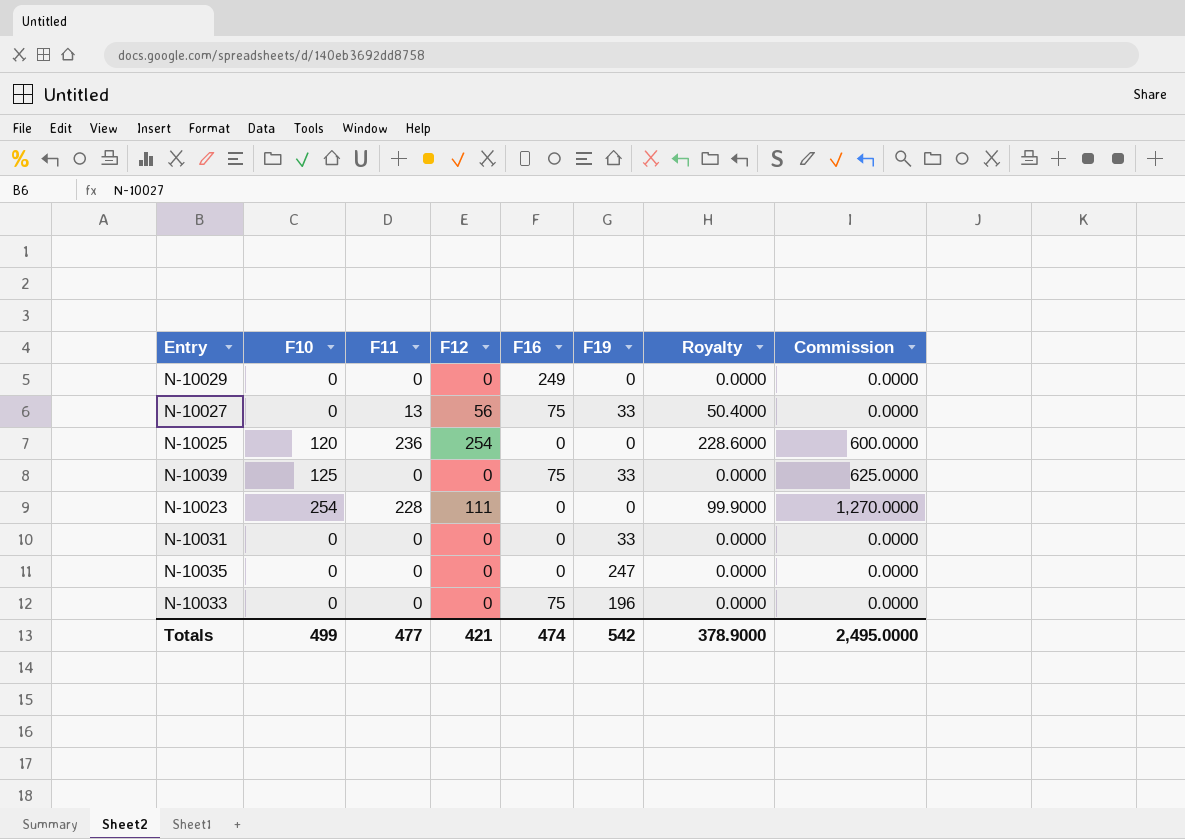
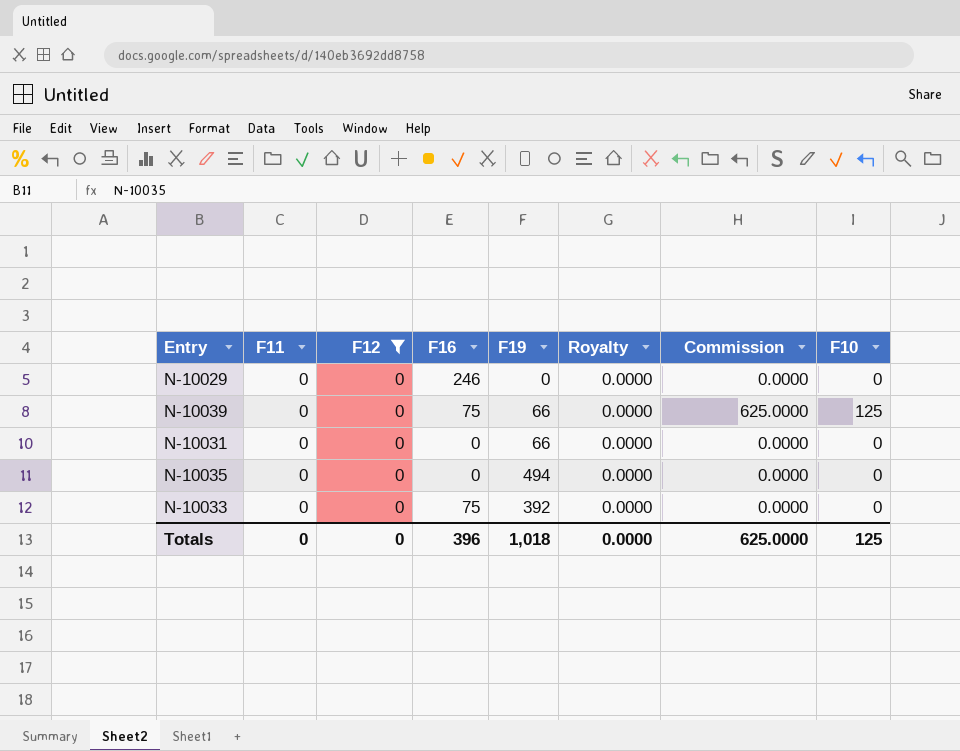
filter: none -> F12 = 0
column F10 | position: 2 -> 8
N-10029 | F16: 249 -> 246
N-10039 | F19: 33 -> 66
N-10031 | F19: 33 -> 66
N-10035 | F19: 247 -> 494
N-10033 | F19: 196 -> 392
Totals | F11: 477 -> 0
Totals | F12: 421 -> 0
Totals | F16: 474 -> 396
Totals | F19: 542 -> 1,018
Totals | Royalty: 378.9000 -> 0.0000
Totals | Commission: 2,495.0000 -> 625.0000
Totals | F10: 499 -> 125

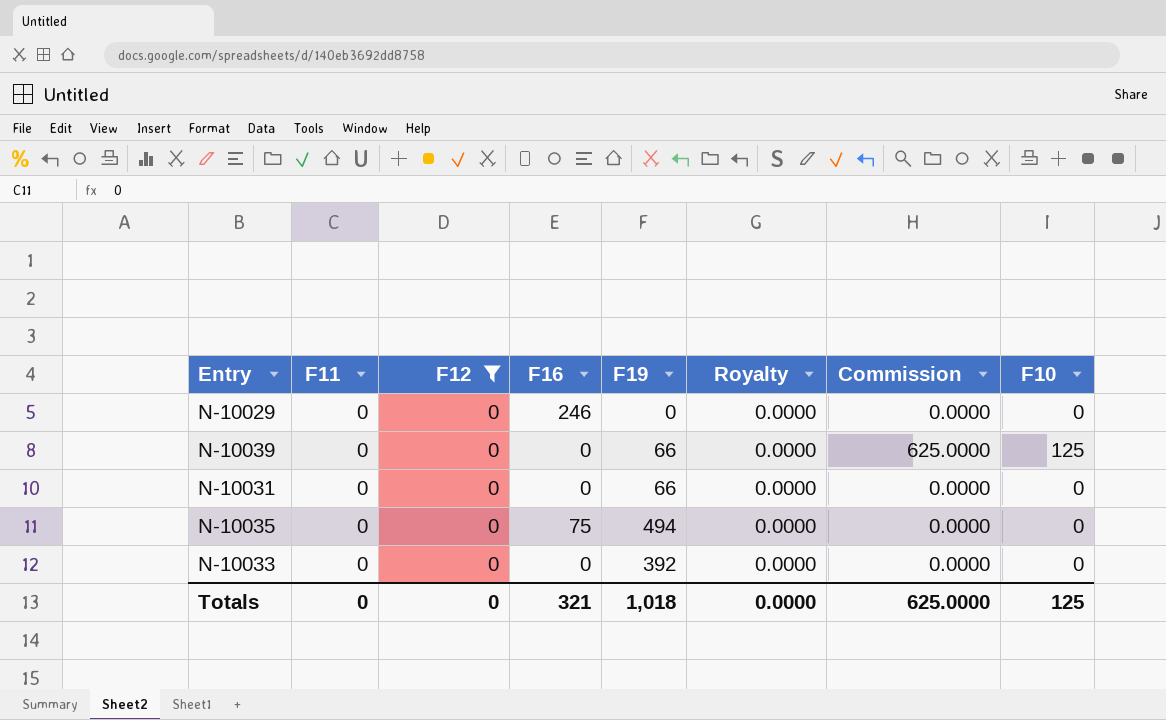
N-10039 | F16: 75 -> 0
N-10035 | F16: 0 -> 75
N-10033 | F16: 75 -> 0
Totals | F16: 396 -> 321

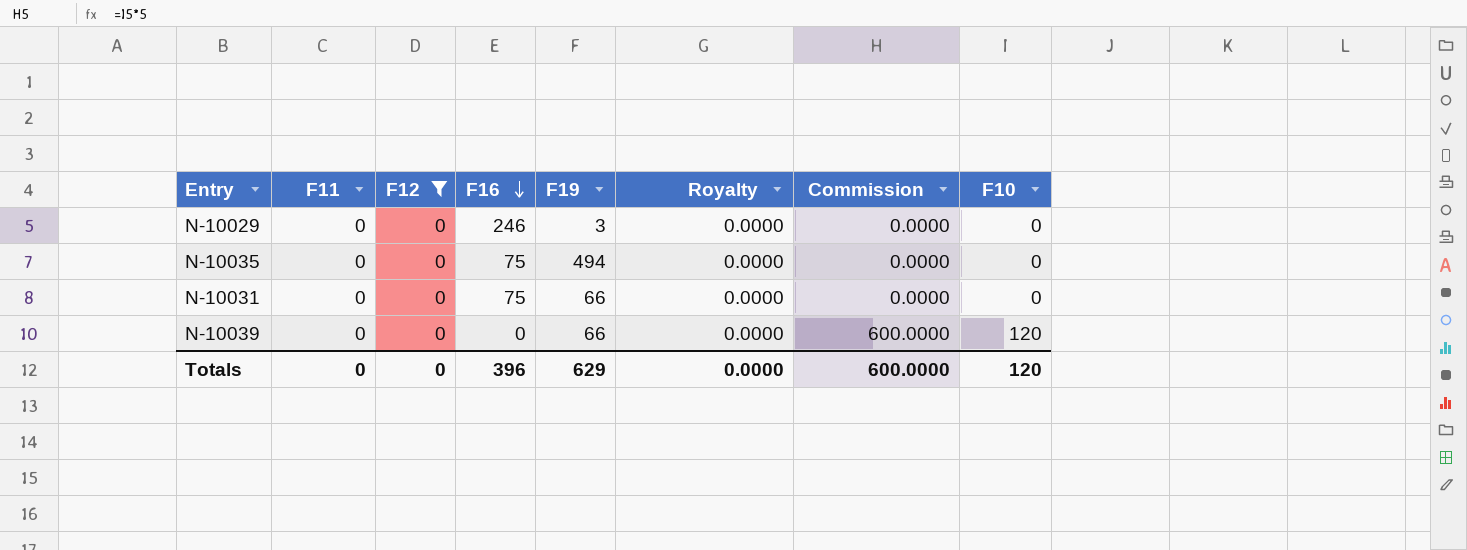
row order: none -> F16 descending
row N-10033: 0 | 0 | 0 | 392 | 0.0000 | 0.0000 | 0 -> none
N-10029 | F19: 0 -> 3
N-10031 | F16: 0 -> 75
N-10039 | Commission: 625.0000 -> 600.0000
N-10039 | F10: 125 -> 120
Totals | F16: 321 -> 396
Totals | F19: 1,018 -> 629
Totals | Commission: 625.0000 -> 600.0000
Totals | F10: 125 -> 120

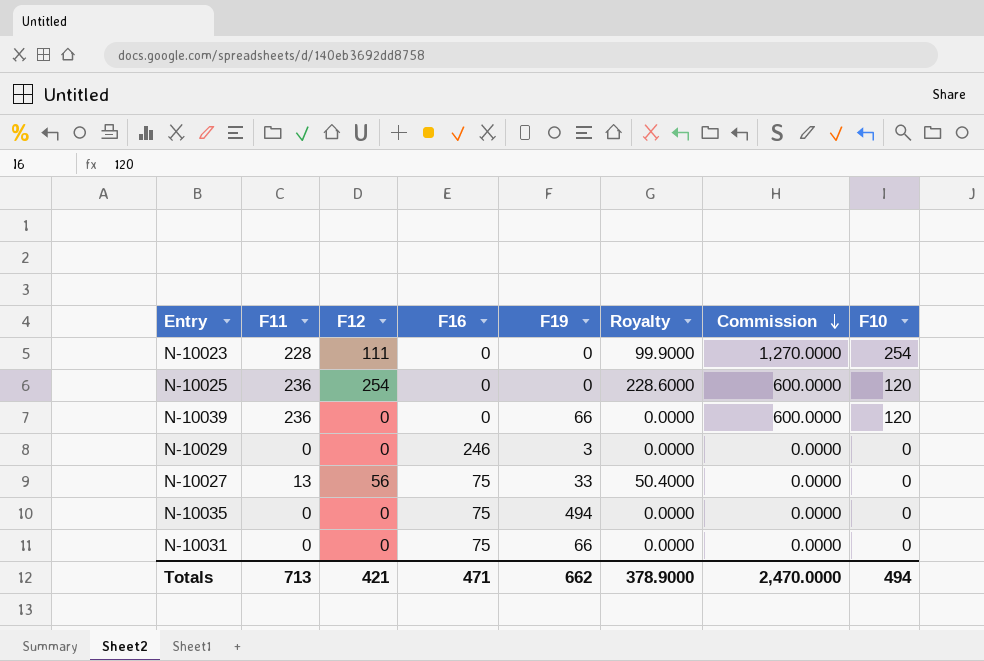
filter: F12 = 0 -> none
row order: F16 descending -> Commission descending
N-10039 | F11: 0 -> 236
Totals | F11: 0 -> 713
Totals | F12: 0 -> 421
Totals | F16: 396 -> 471
Totals | F19: 629 -> 662
Totals | Royalty: 0.0000 -> 378.9000
Totals | Commission: 600.0000 -> 2,470.0000
Totals | F10: 120 -> 494

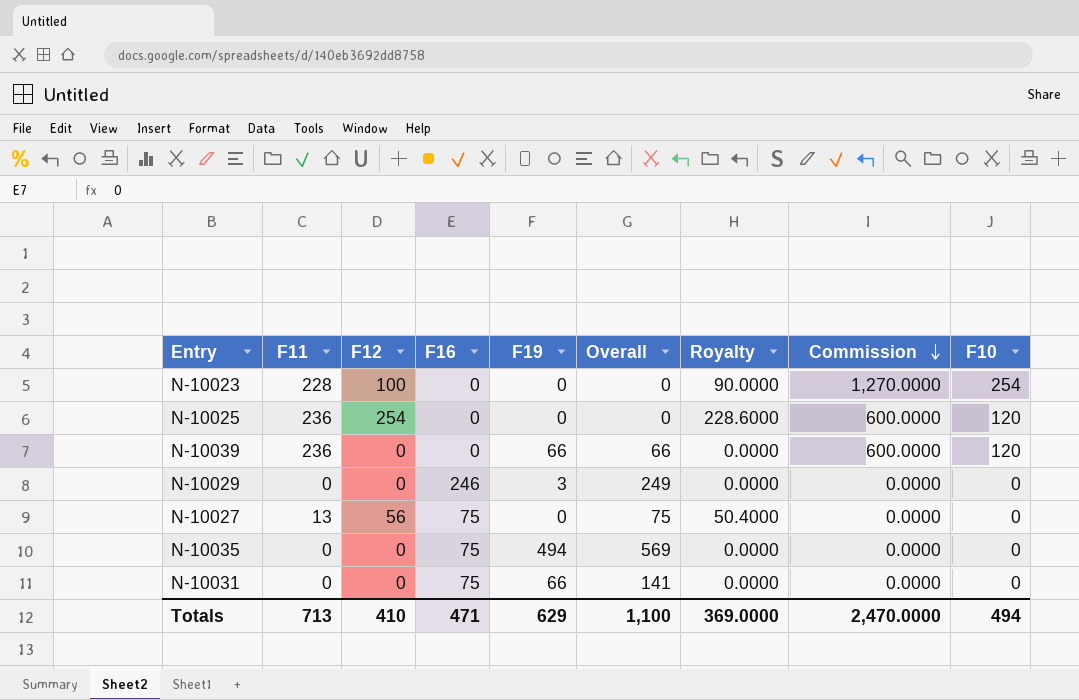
column Overall | formula: none -> [F16] + [F19]
N-10023 | F12: 111 -> 100
N-10023 | Royalty: 99.9000 -> 90.0000
N-10027 | F19: 33 -> 0
Totals | F12: 421 -> 410
Totals | F19: 662 -> 629
Totals | Royalty: 378.9000 -> 369.0000

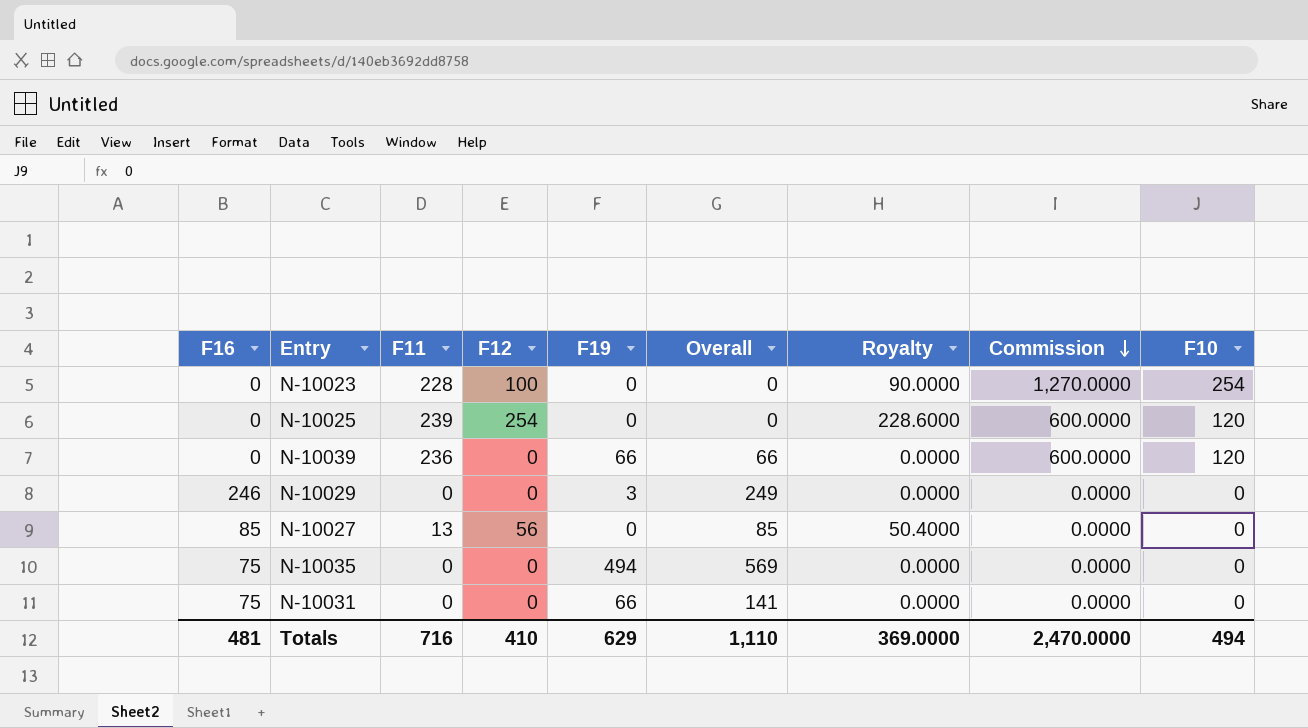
column F16 | position: 4 -> 1
N-10025 | F11: 236 -> 239
N-10027 | F16: 75 -> 85
N-10027 | Overall: 75 -> 85
Totals | F16: 471 -> 481
Totals | F11: 713 -> 716
Totals | Overall: 1,100 -> 1,110

